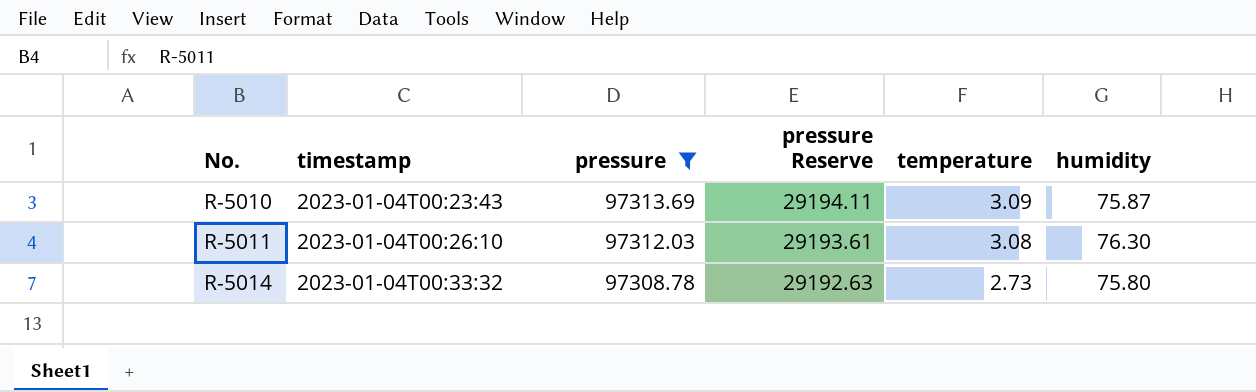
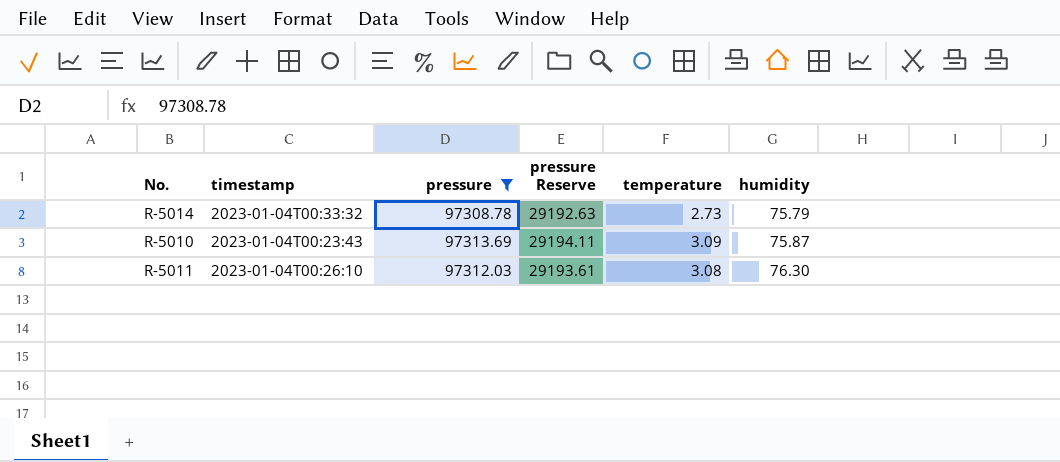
row order: No. ascending -> humidity ascending
R-5014 | humidity: 75.80 -> 75.79

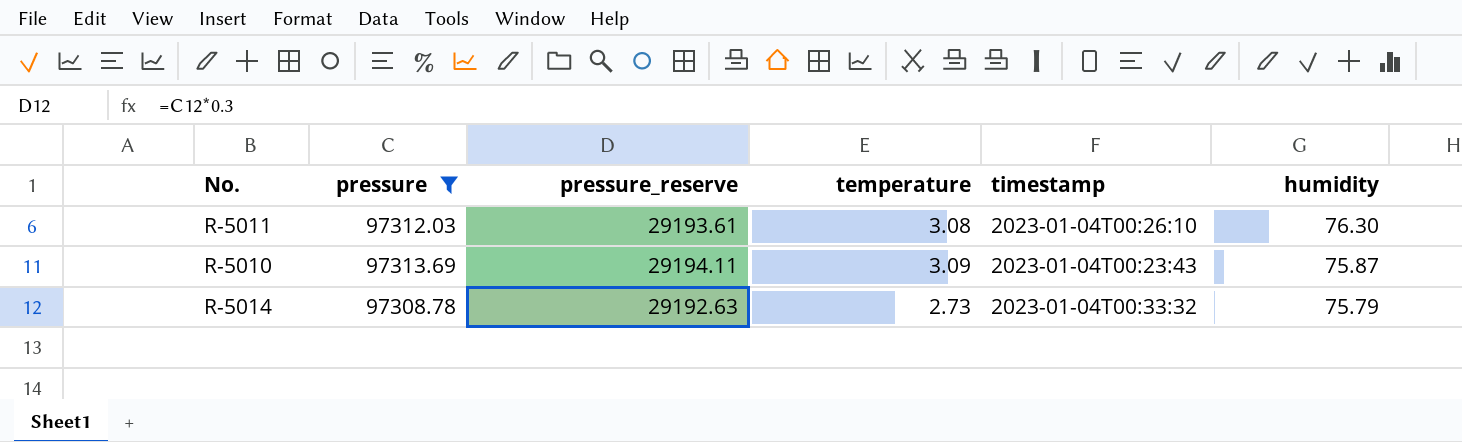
row order: humidity ascending -> humidity descending
column name: pressure Reserve -> pressure_reserve
column timestamp | position: 2 -> 5

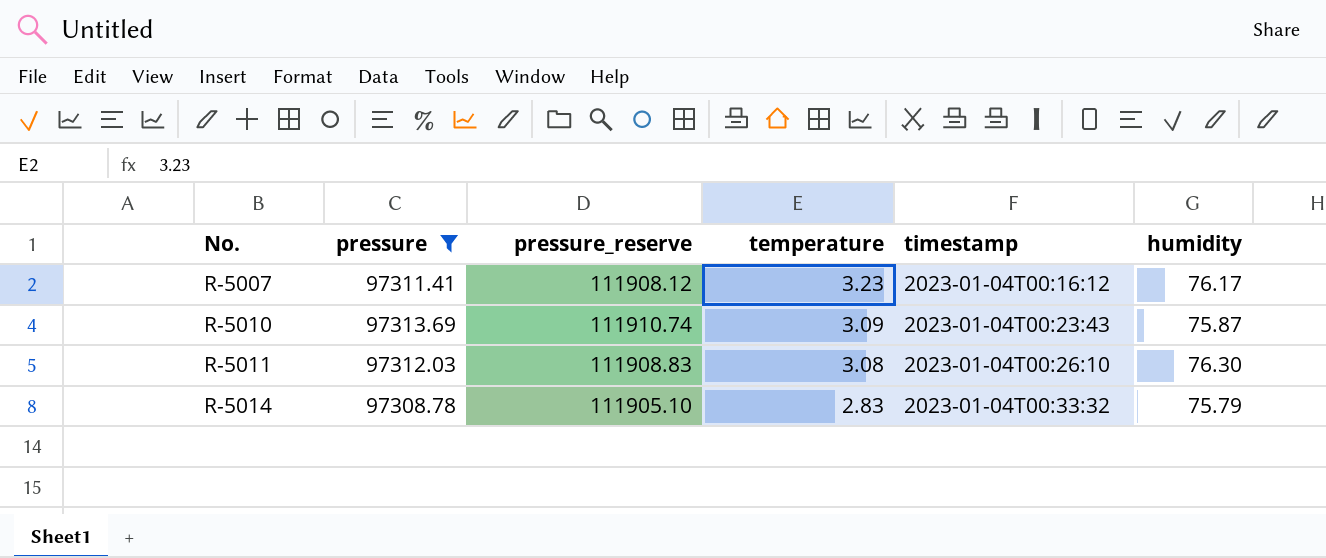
row order: humidity descending -> No. ascending
column pressure_reserve | formula: [pressure] * 0.3 -> [pressure] * 1.15
row R-5007: none -> 97311.41 | 111908.12 | 3.23 | 2023-01-04T00:16:12 | 76.17
R-5014 | temperature: 2.73 -> 2.83

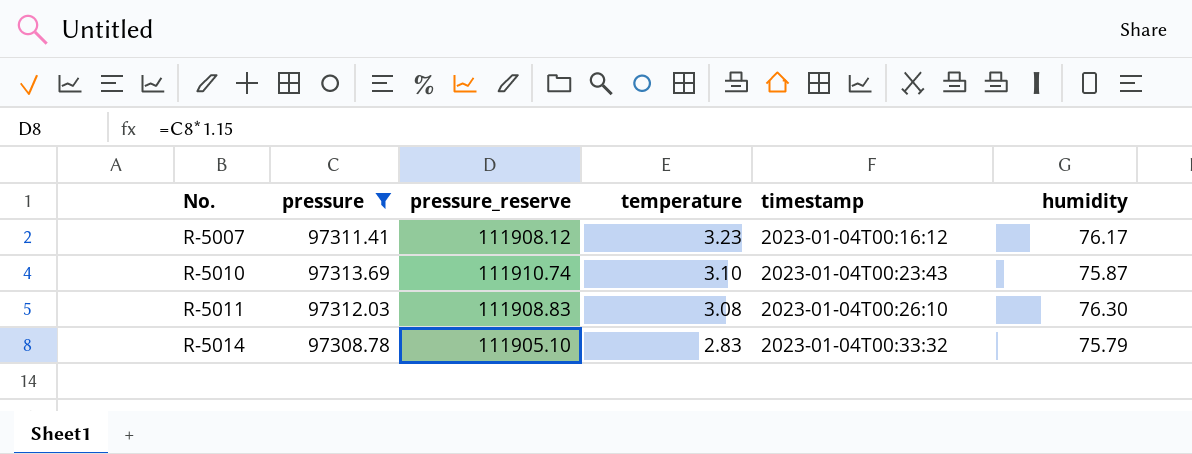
R-5010 | temperature: 3.09 -> 3.10

